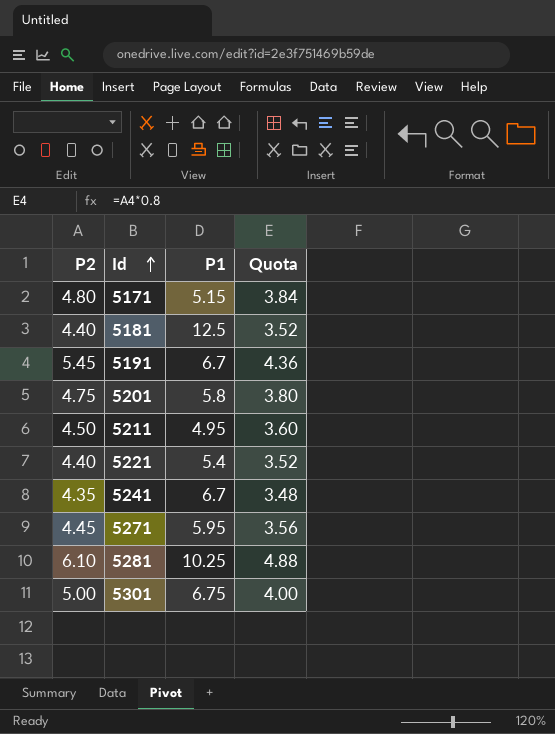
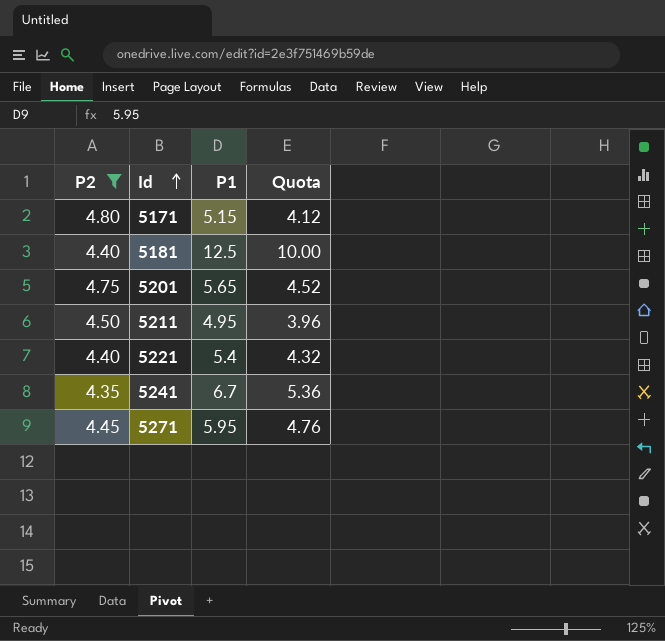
filter: none -> P2 <= 4.80
column Quota | formula: [P2] * 0.8 -> [P1] * 0.8
5201 | P1: 5.8 -> 5.65

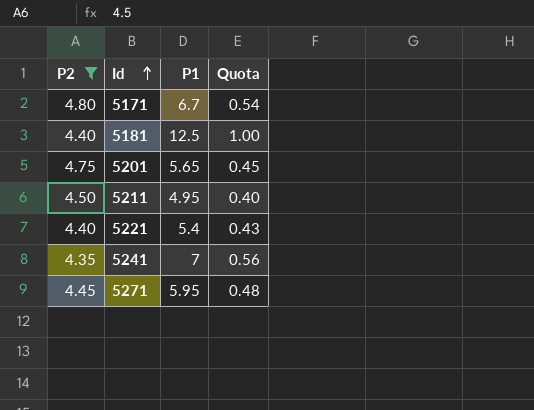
column Quota | formula: [P1] * 0.8 -> [P1] * 0.08
5171 | P1: 5.15 -> 6.7
5241 | P1: 6.7 -> 7

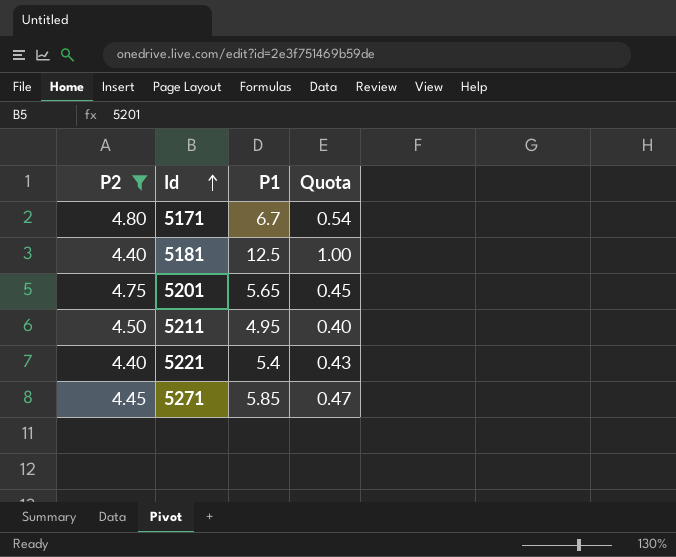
row 5241: 4.35 | 7 | 0.56 -> none
5271 | P1: 5.95 -> 5.85
5271 | Quota: 0.48 -> 0.47

